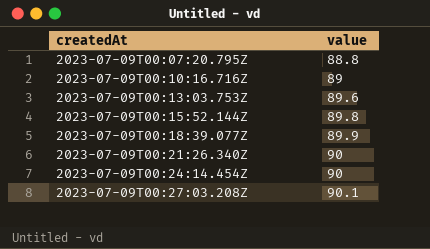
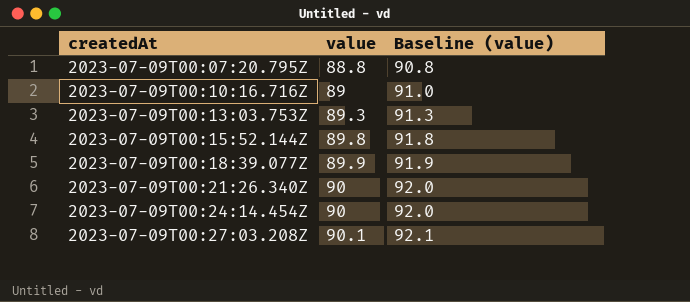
column Baseline (value) | formula: none -> [value] + 2
2023-07-09T00:13:03.753Z | value: 89.6 -> 89.3

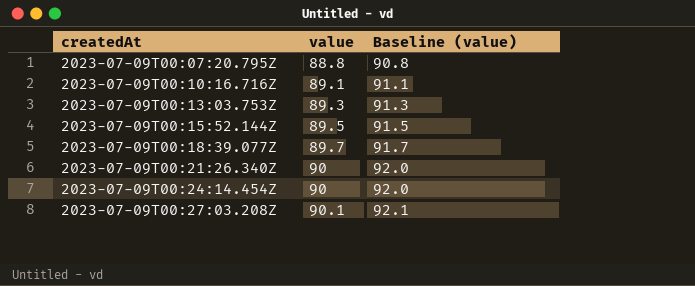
2023-07-09T00:10:16.716Z | value: 89 -> 89.1
2023-07-09T00:10:16.716Z | Baseline (value): 91.0 -> 91.1
2023-07-09T00:15:52.144Z | value: 89.8 -> 89.5
2023-07-09T00:15:52.144Z | Baseline (value): 91.8 -> 91.5
2023-07-09T00:18:39.077Z | value: 89.9 -> 89.7
2023-07-09T00:18:39.077Z | Baseline (value): 91.9 -> 91.7

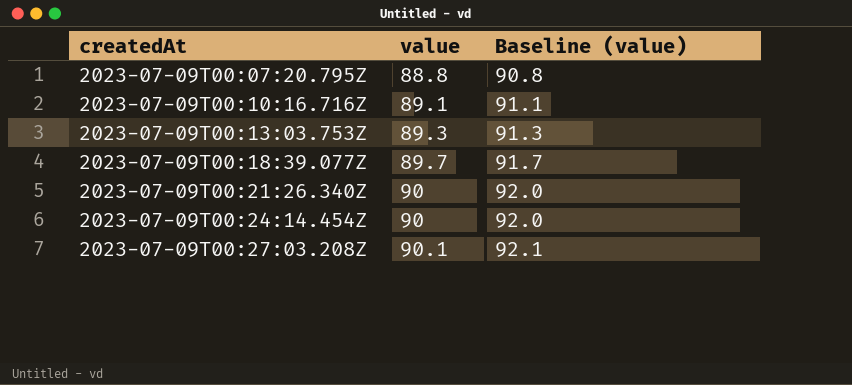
row 2023-07-09T00:15:52.144Z: 89.5 | 91.5 -> none

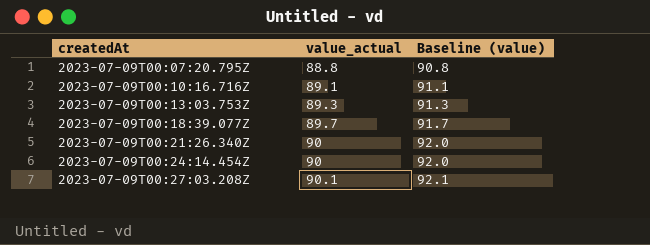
column name: value -> value_actual

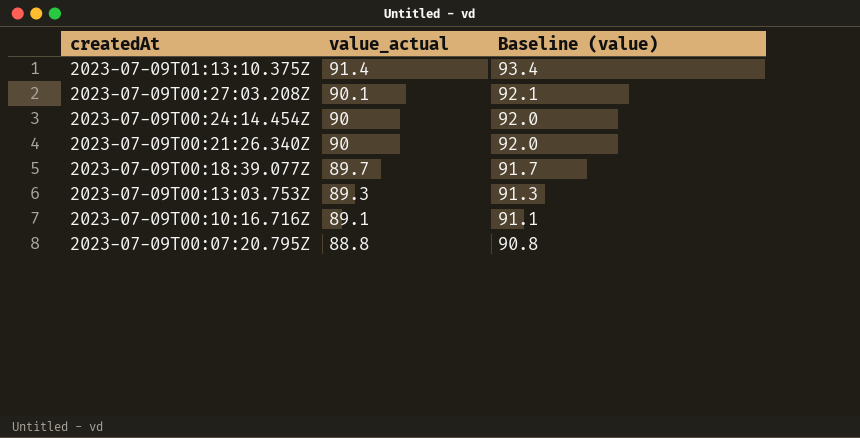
row order: createdAt ascending -> createdAt descending
row 2023-07-09T01:13:10.375Z: none -> 91.4 | 93.4

